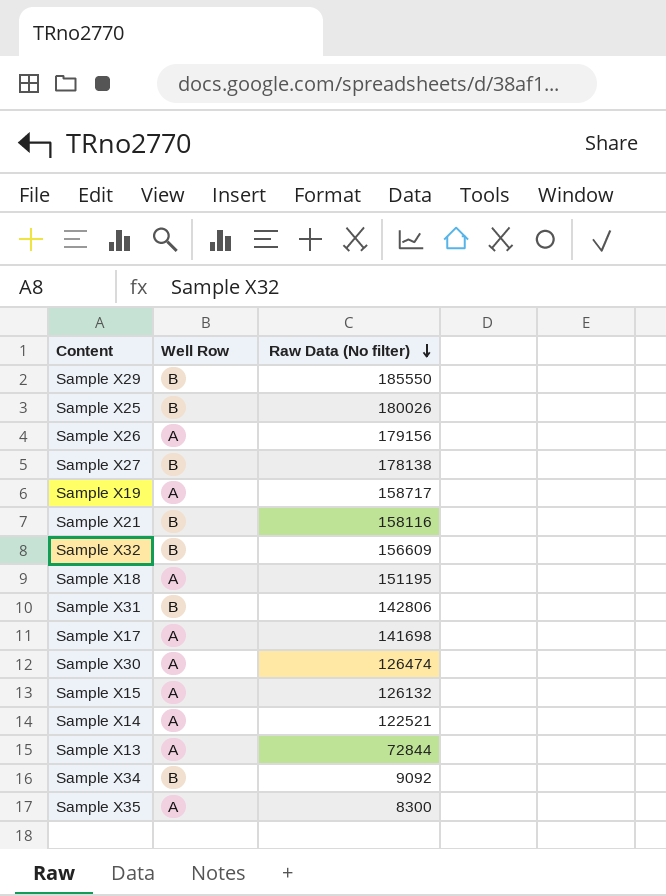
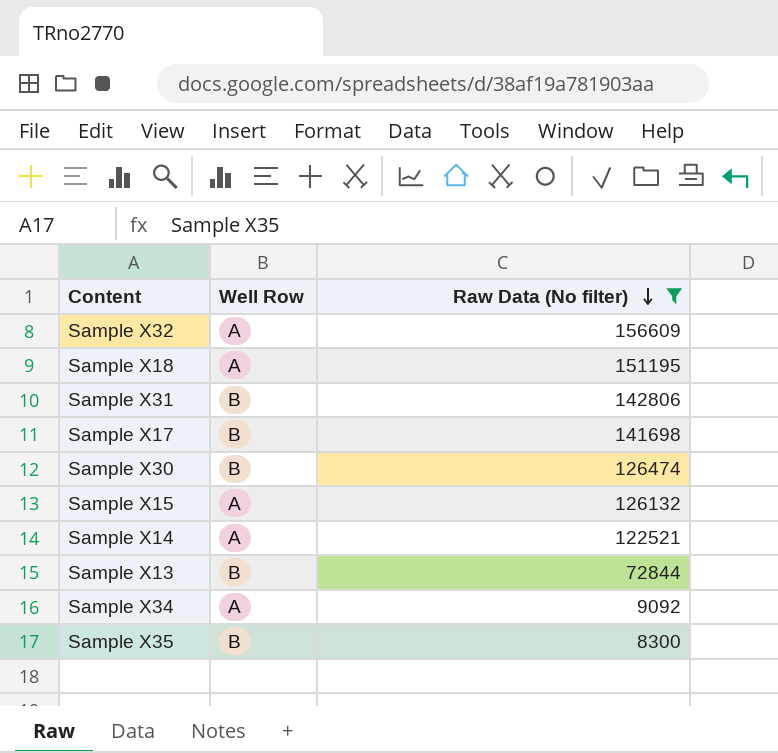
filter: none -> Raw Data (No filter) <= 156609
Sample X32 | Well Row: B -> A
Sample X17 | Well Row: A -> B
Sample X30 | Well Row: A -> B
Sample X13 | Well Row: A -> B
Sample X34 | Well Row: B -> A
Sample X35 | Well Row: A -> B

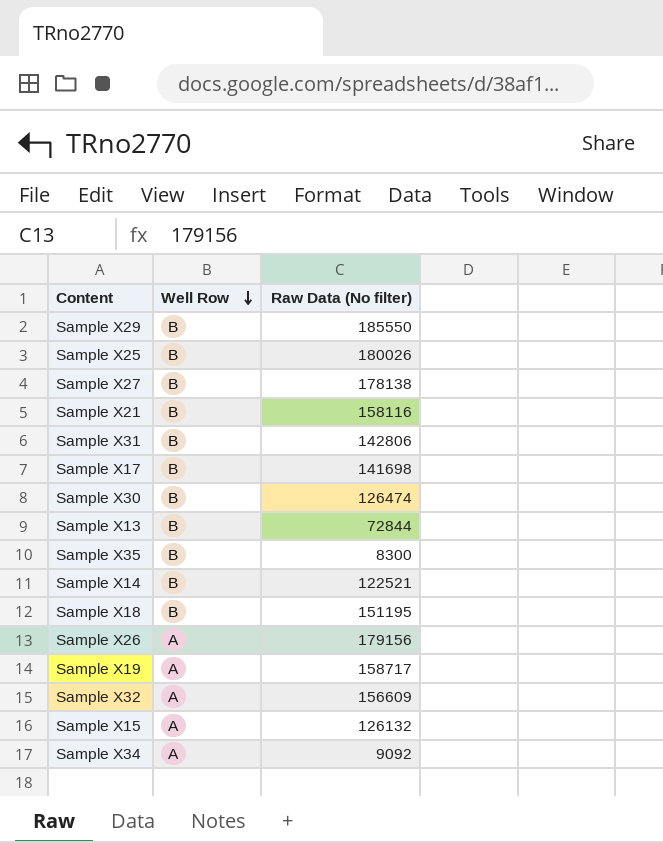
filter: Raw Data (No filter) <= 156609 -> none
row order: Raw Data (No filter) descending -> Well Row descending
Sample X14 | Well Row: A -> B
Sample X18 | Well Row: A -> B

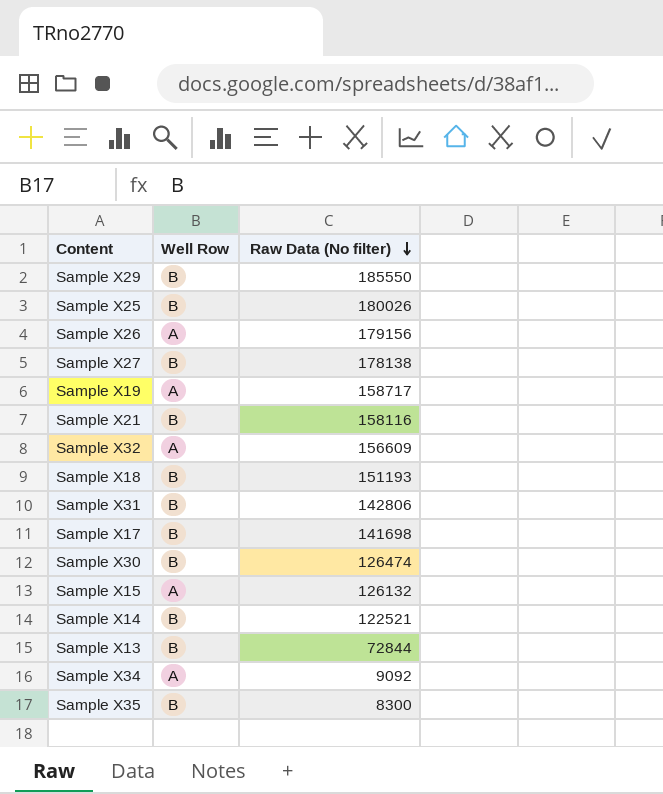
row order: Well Row descending -> Raw Data (No filter) descending
Sample X18 | Raw Data (No filter): 151195 -> 151193

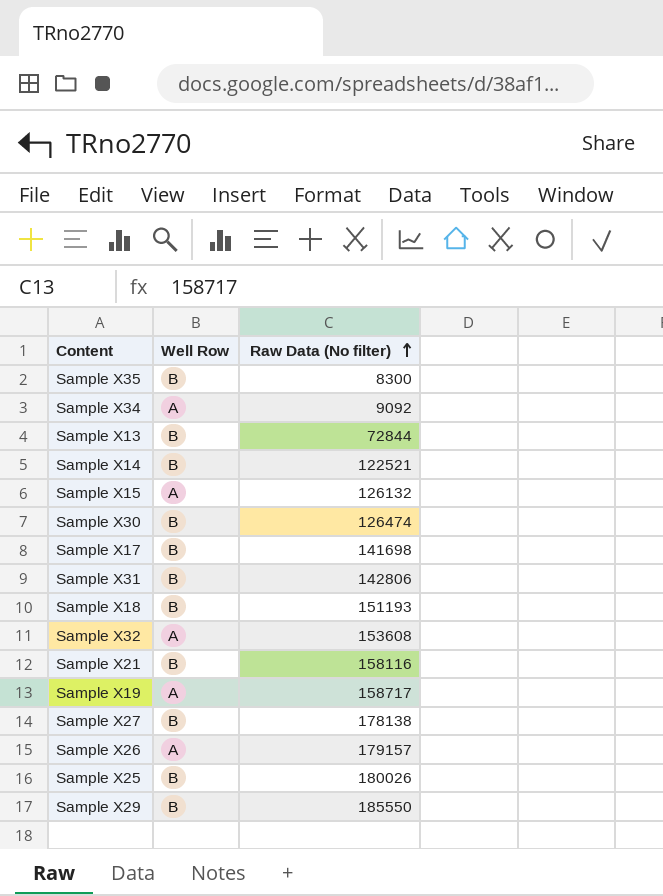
row order: Raw Data (No filter) descending -> Raw Data (No filter) ascending
Sample X32 | Raw Data (No filter): 156609 -> 153608
Sample X26 | Raw Data (No filter): 179156 -> 179157

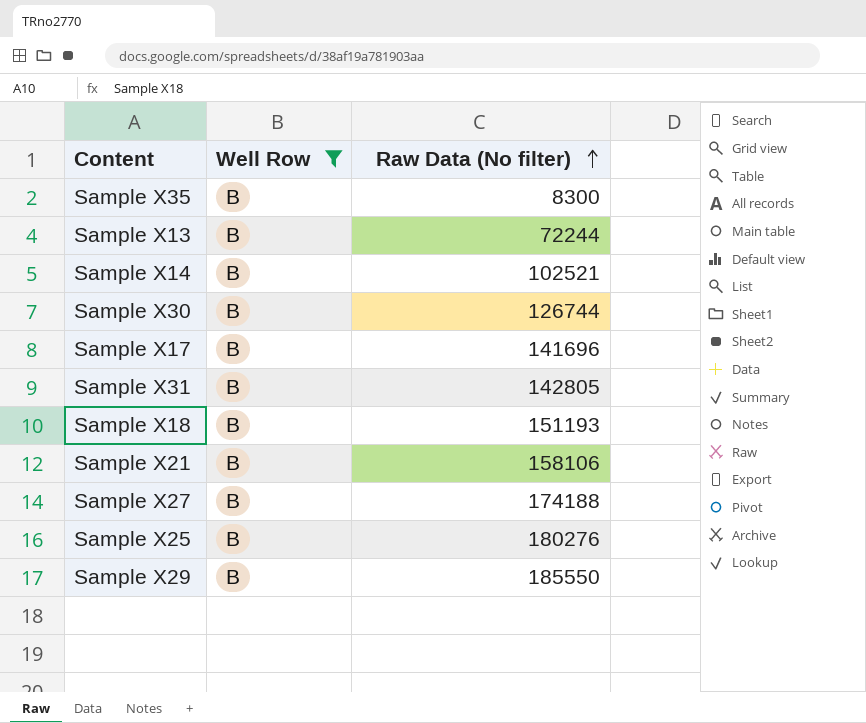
filter: none -> Well Row = B
Sample X13 | Raw Data (No filter): 72844 -> 72244
Sample X14 | Raw Data (No filter): 122521 -> 102521
Sample X30 | Raw Data (No filter): 126474 -> 126744
Sample X17 | Raw Data (No filter): 141698 -> 141696
Sample X31 | Raw Data (No filter): 142806 -> 142805
Sample X21 | Raw Data (No filter): 158116 -> 158106
Sample X27 | Raw Data (No filter): 178138 -> 174188
Sample X25 | Raw Data (No filter): 180026 -> 180276

